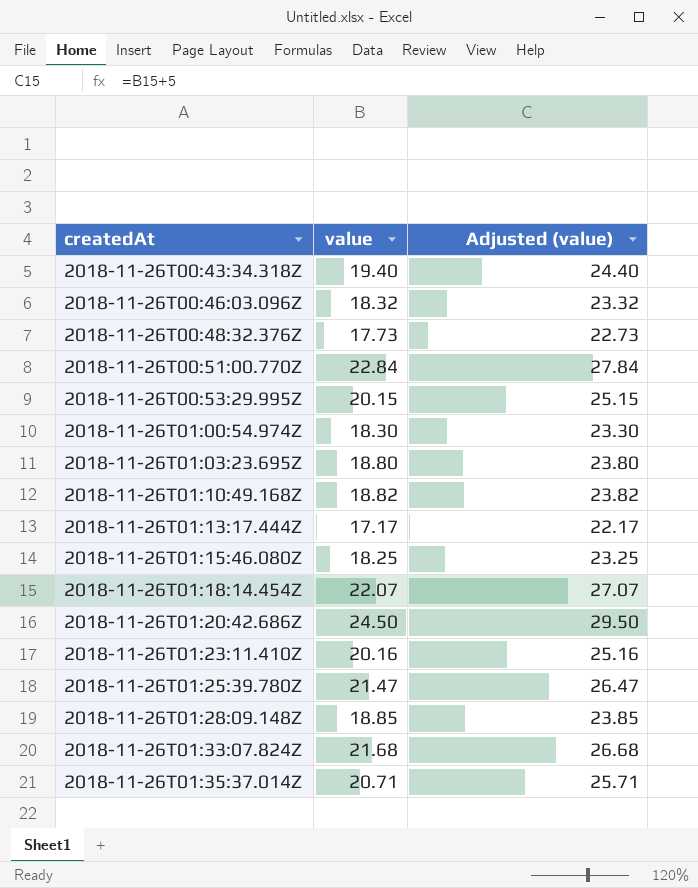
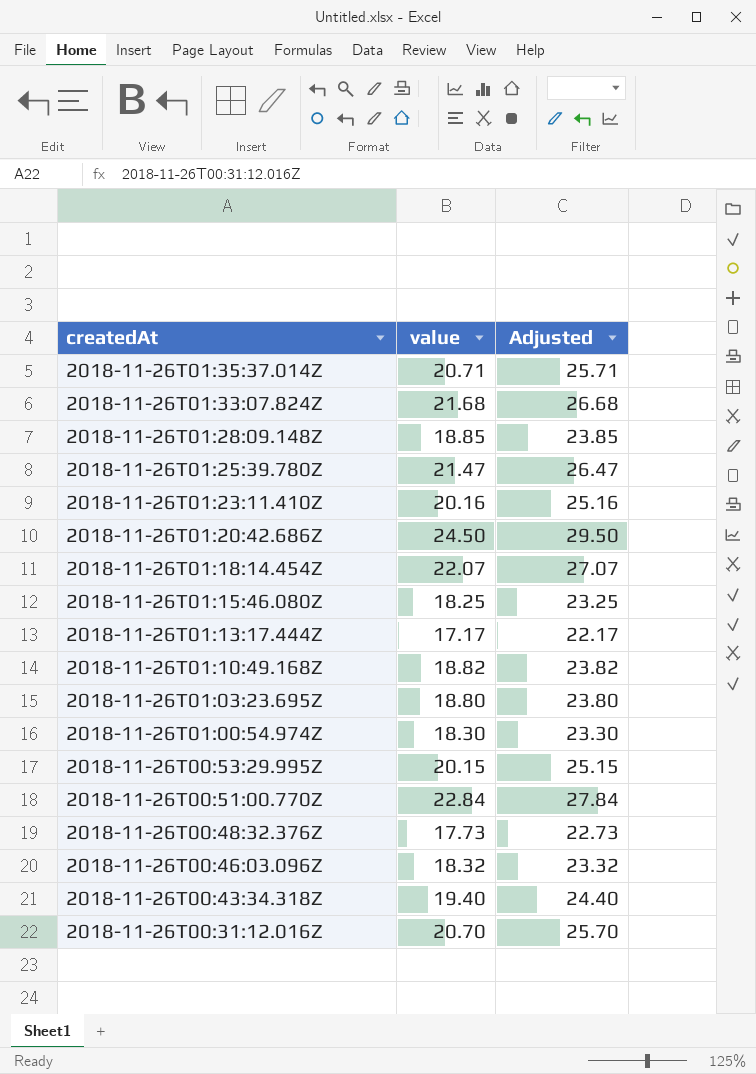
row order: createdAt ascending -> createdAt descending
column name: Adjusted (value) -> Adjusted
row 2018-11-26T00:31:12.016Z: none -> 20.70 | 25.70

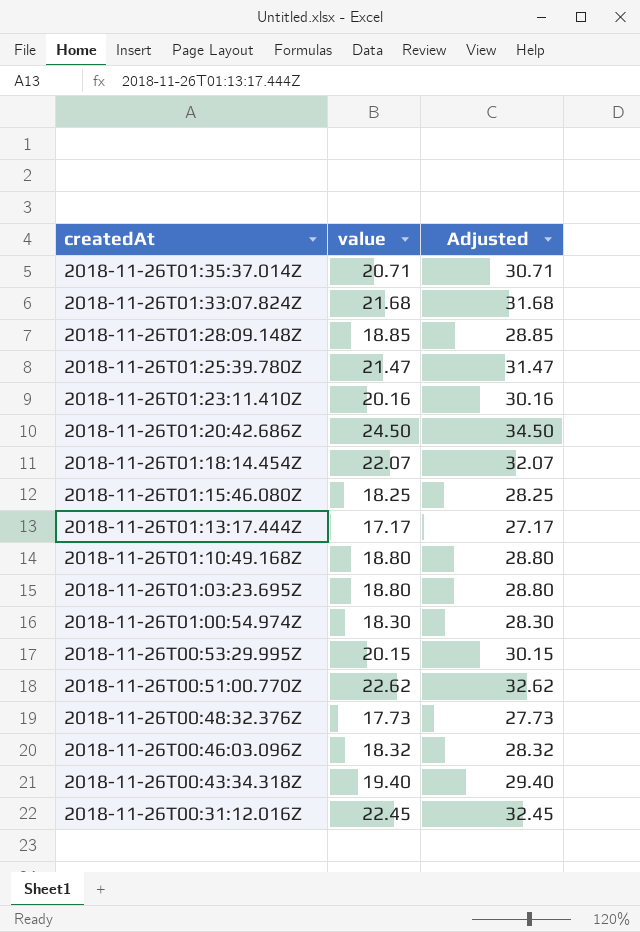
column Adjusted | formula: [value] + 5 -> [value] + 10
2018-11-26T01:10:49.168Z | value: 18.82 -> 18.80
2018-11-26T00:51:00.770Z | value: 22.84 -> 22.62
2018-11-26T00:31:12.016Z | value: 20.70 -> 22.45

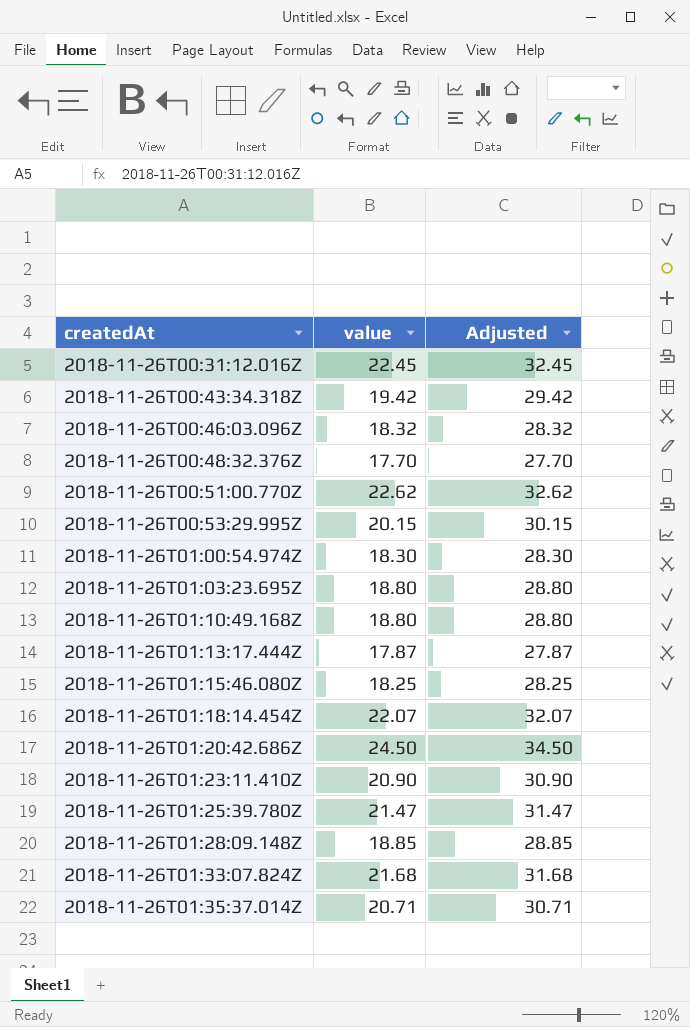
row order: createdAt descending -> createdAt ascending
2018-11-26T00:43:34.318Z | value: 19.40 -> 19.42
2018-11-26T00:43:34.318Z | Adjusted: 29.40 -> 29.42
2018-11-26T00:48:32.376Z | value: 17.73 -> 17.70
2018-11-26T00:48:32.376Z | Adjusted: 27.73 -> 27.70
2018-11-26T01:13:17.444Z | value: 17.17 -> 17.87
2018-11-26T01:13:17.444Z | Adjusted: 27.17 -> 27.87
2018-11-26T01:23:11.410Z | value: 20.16 -> 20.90
2018-11-26T01:23:11.410Z | Adjusted: 30.16 -> 30.90

